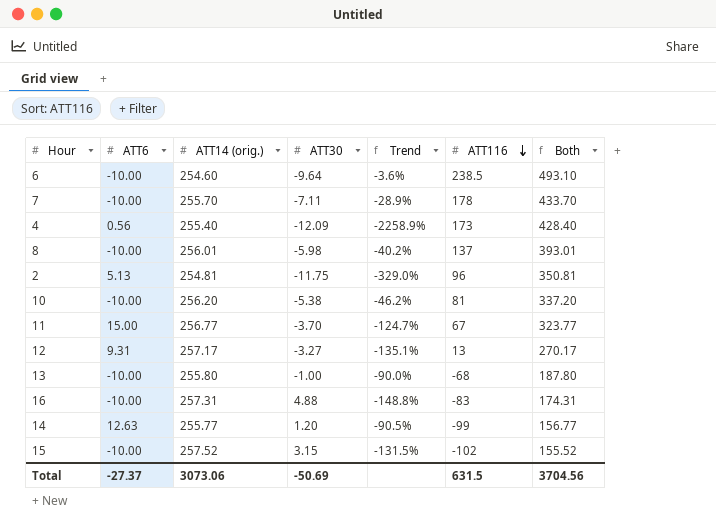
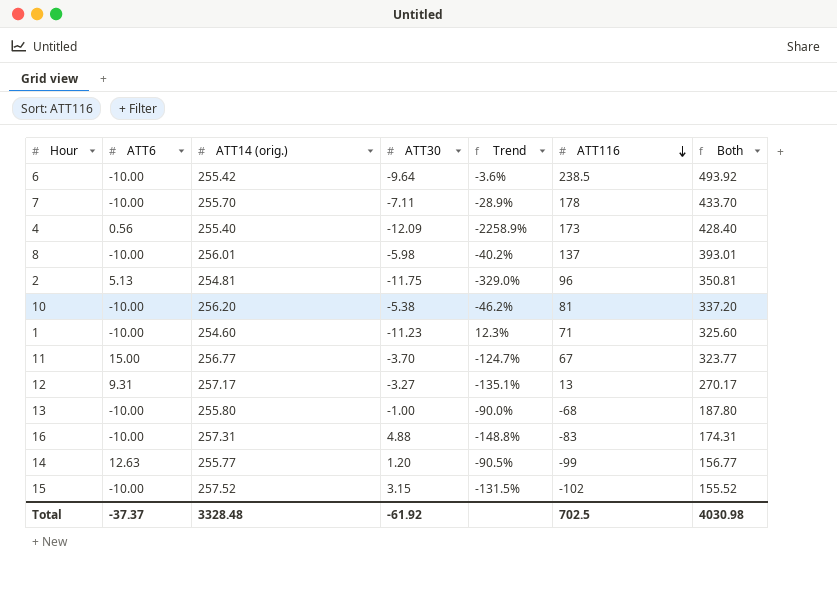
6 | ATT14 (orig.): 254.60 -> 255.42
6 | Both: 493.10 -> 493.92
row 1: none -> -10.00 | 254.60 | -11.23 | 12.3% | 71 | 325.60
Total | ATT6: -27.37 -> -37.37
Total | ATT14 (orig.): 3073.06 -> 3328.48
Total | ATT30: -50.69 -> -61.92
Total | ATT116: 631.5 -> 702.5
Total | Both: 3704.56 -> 4030.98

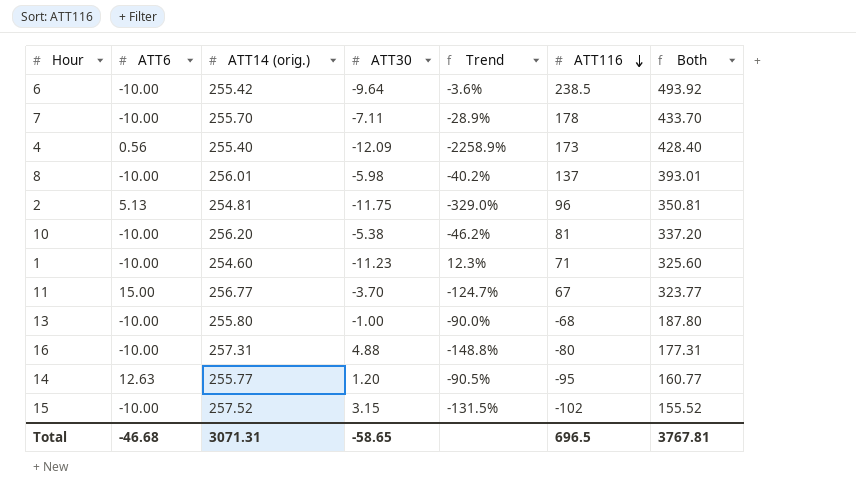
row 12: 9.31 | 257.17 | -3.27 | -135.1% | 13 | 270.17 -> none
16 | ATT116: -83 -> -80
16 | Both: 174.31 -> 177.31
14 | ATT116: -99 -> -95
14 | Both: 156.77 -> 160.77
Total | ATT6: -37.37 -> -46.68
Total | ATT14 (orig.): 3328.48 -> 3071.31
Total | ATT30: -61.92 -> -58.65
Total | ATT116: 702.5 -> 696.5
Total | Both: 4030.98 -> 3767.81

